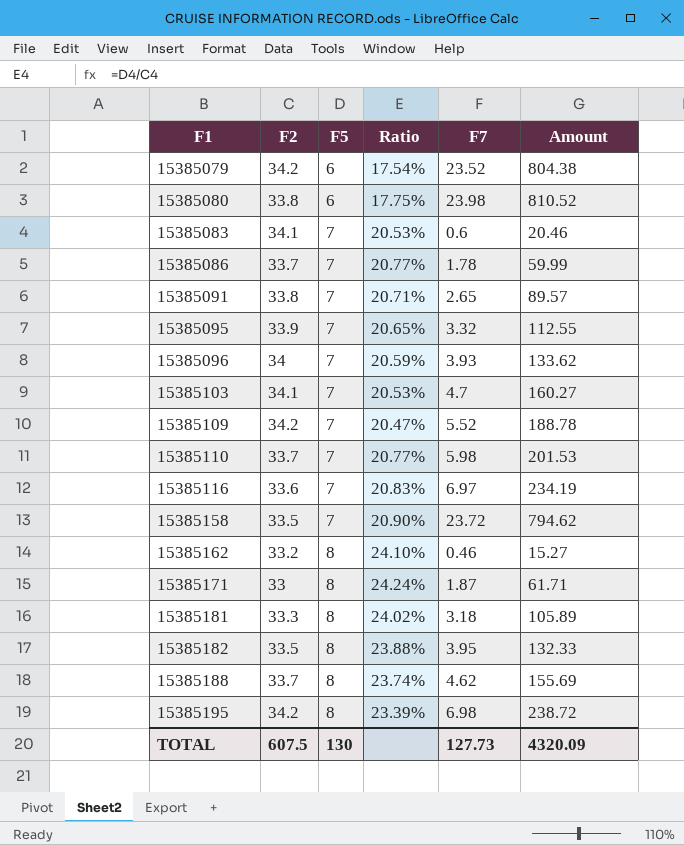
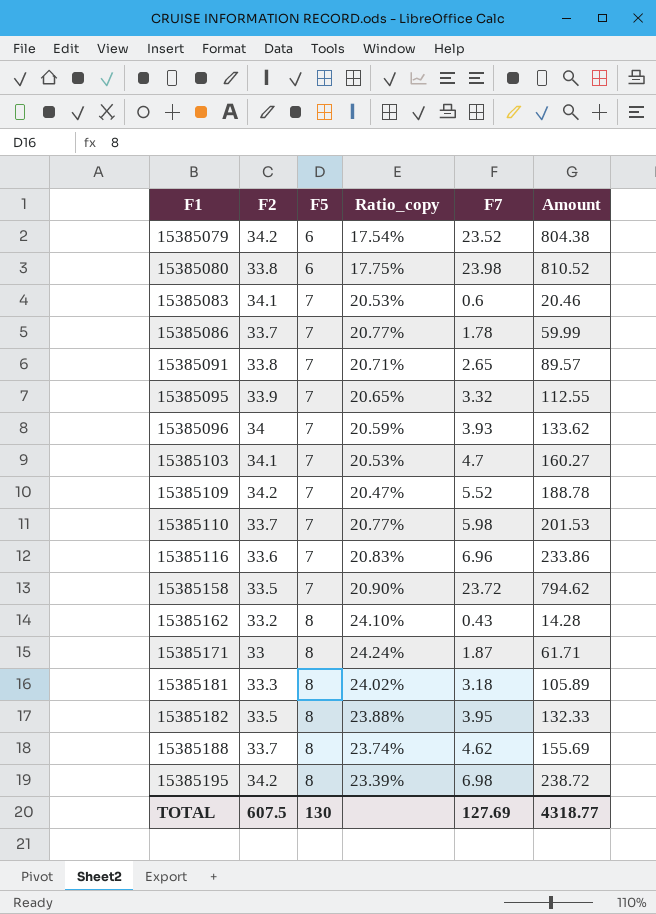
column name: Ratio -> Ratio_copy
15385116 | F7: 6.97 -> 6.96
15385116 | Amount: 234.19 -> 233.86
15385162 | F7: 0.46 -> 0.43
15385162 | Amount: 15.27 -> 14.28
TOTAL | F7: 127.73 -> 127.69
TOTAL | Amount: 4320.09 -> 4318.77

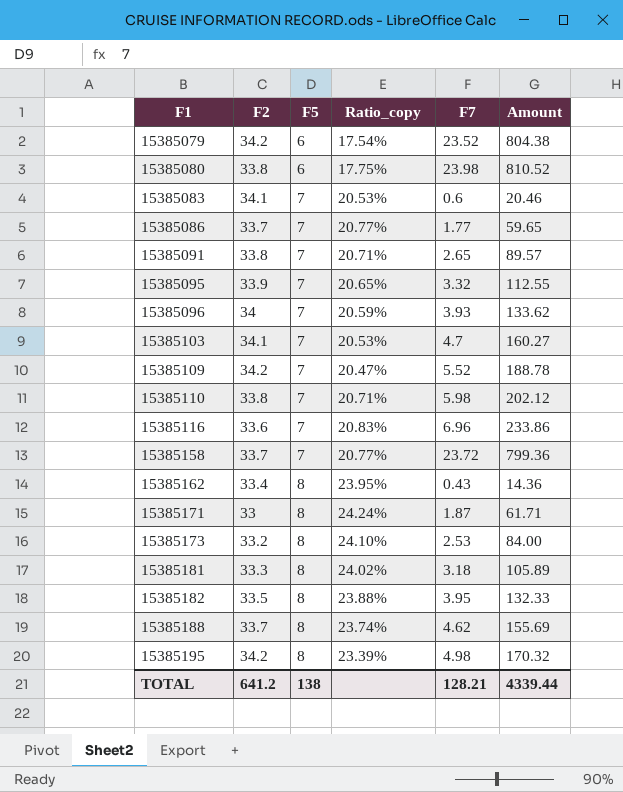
15385086 | F7: 1.78 -> 1.77
15385086 | Amount: 59.99 -> 59.65
15385110 | F2: 33.7 -> 33.8
15385110 | Ratio_copy: 20.77% -> 20.71%
15385110 | Amount: 201.53 -> 202.12
15385158 | F2: 33.5 -> 33.7
15385158 | Ratio_copy: 20.90% -> 20.77%
15385158 | Amount: 794.62 -> 799.36
15385162 | F2: 33.2 -> 33.4
15385162 | Ratio_copy: 24.10% -> 23.95%
15385162 | Amount: 14.28 -> 14.36
row 15385173: none -> 33.2 | 8 | 24.10% | 2.53 | 84.00
15385195 | F7: 6.98 -> 4.98
15385195 | Amount: 238.72 -> 170.32
TOTAL | F2: 607.5 -> 641.2
TOTAL | F5: 130 -> 138
TOTAL | F7: 127.69 -> 128.21
TOTAL | Amount: 4318.77 -> 4339.44

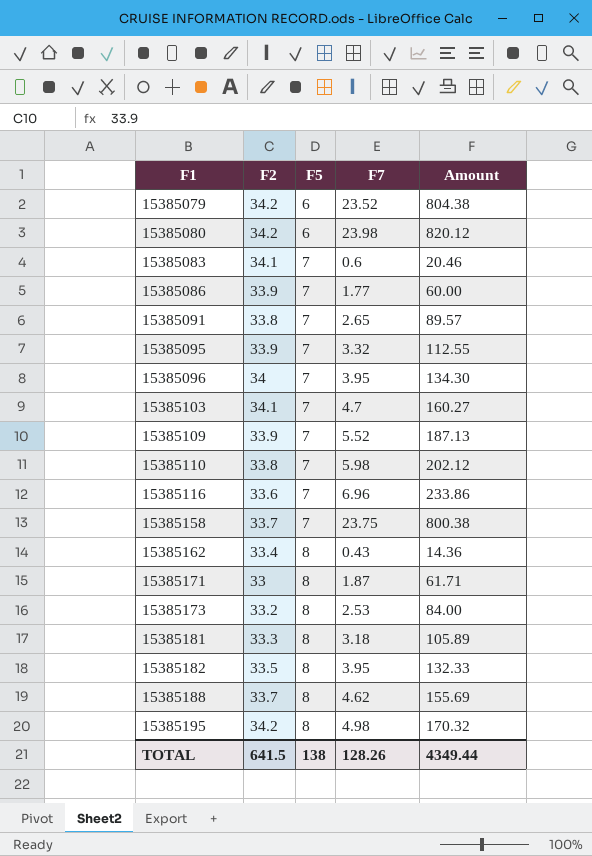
column Ratio_copy | formula: [F5] / [F2] -> none
15385080 | F2: 33.8 -> 34.2
15385080 | Amount: 810.52 -> 820.12
15385086 | F2: 33.7 -> 33.9
15385086 | Amount: 59.65 -> 60.00
15385096 | F7: 3.93 -> 3.95
15385096 | Amount: 133.62 -> 134.30
15385109 | F2: 34.2 -> 33.9
15385109 | Amount: 188.78 -> 187.13
15385158 | F7: 23.72 -> 23.75
15385158 | Amount: 799.36 -> 800.38
TOTAL | F2: 641.2 -> 641.5
TOTAL | F7: 128.21 -> 128.26
TOTAL | Amount: 4339.44 -> 4349.44

